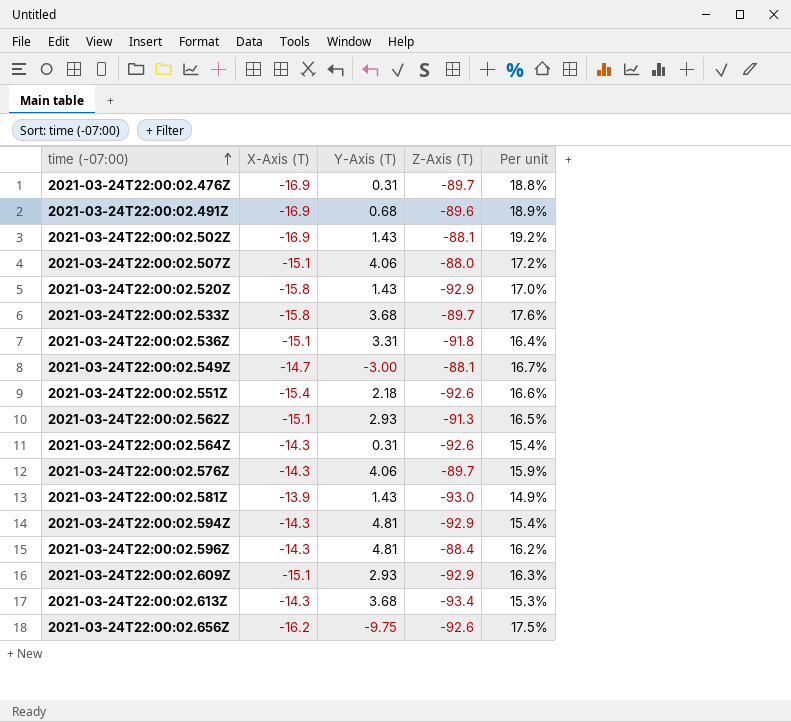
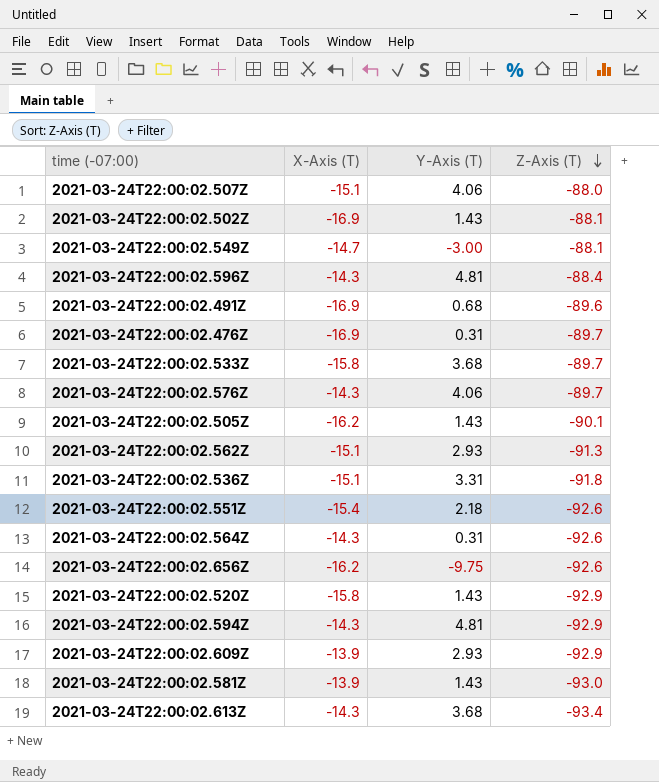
row order: time (-07:00) ascending -> Z-Axis (T) descending
column Per unit | formula: [X-Axis (T)] / [Z-Axis (T)] -> none
row 2021-03-24T22:00:02.505Z: none -> -16.2 | 1.43 | -90.1
2021-03-24T22:00:02.609Z | X-Axis (T): -15.1 -> -13.9

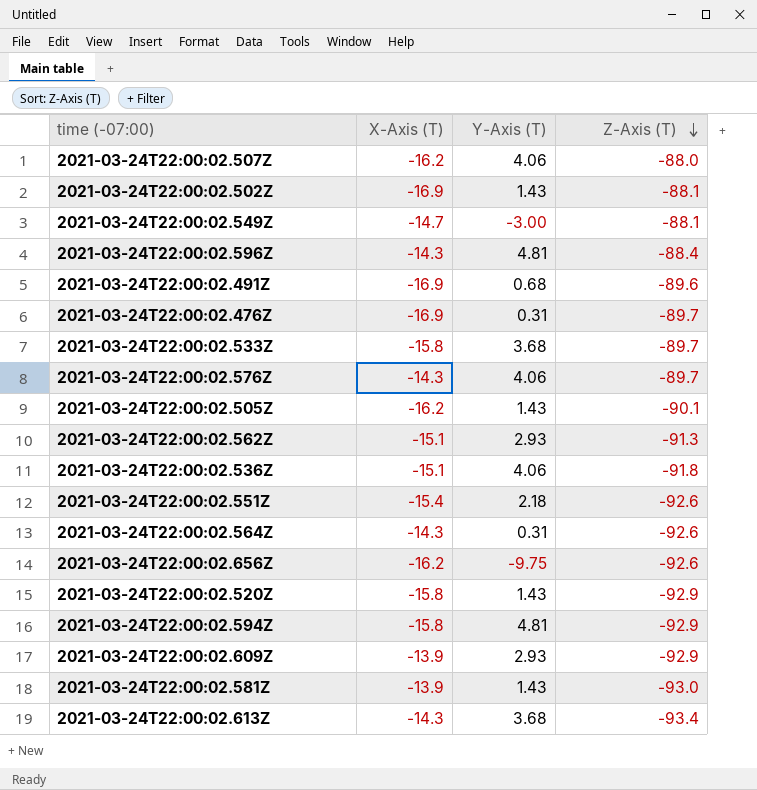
2021-03-24T22:00:02.507Z | X-Axis (T): -15.1 -> -16.2
2021-03-24T22:00:02.536Z | Y-Axis (T): 3.31 -> 4.06
2021-03-24T22:00:02.594Z | X-Axis (T): -14.3 -> -15.8

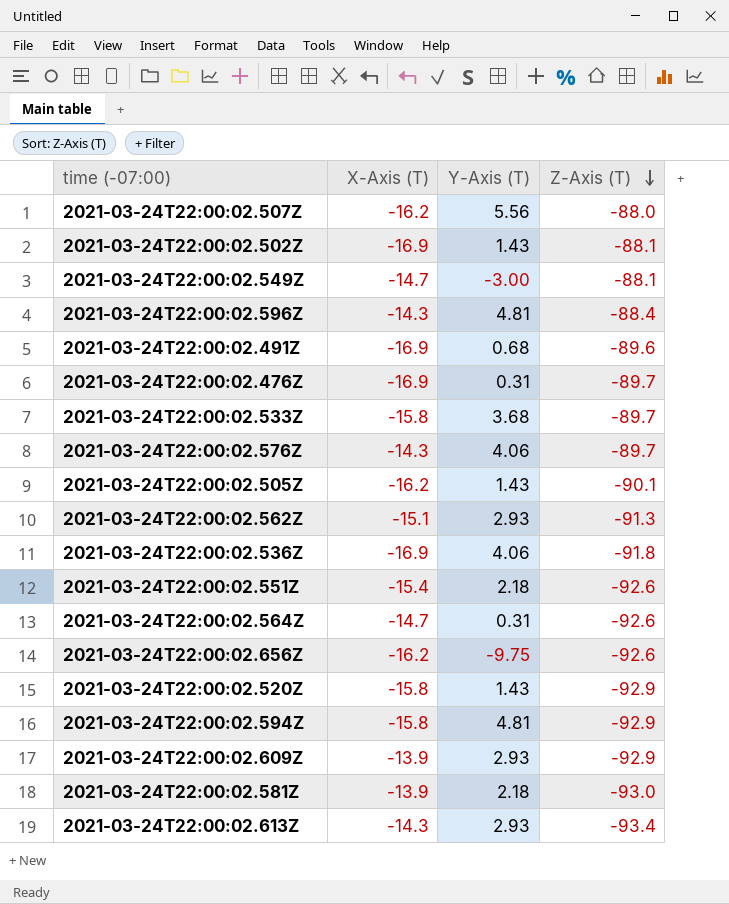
2021-03-24T22:00:02.507Z | Y-Axis (T): 4.06 -> 5.56
2021-03-24T22:00:02.536Z | X-Axis (T): -15.1 -> -16.9
2021-03-24T22:00:02.564Z | X-Axis (T): -14.3 -> -14.7
2021-03-24T22:00:02.581Z | Y-Axis (T): 1.43 -> 2.18
2021-03-24T22:00:02.613Z | Y-Axis (T): 3.68 -> 2.93

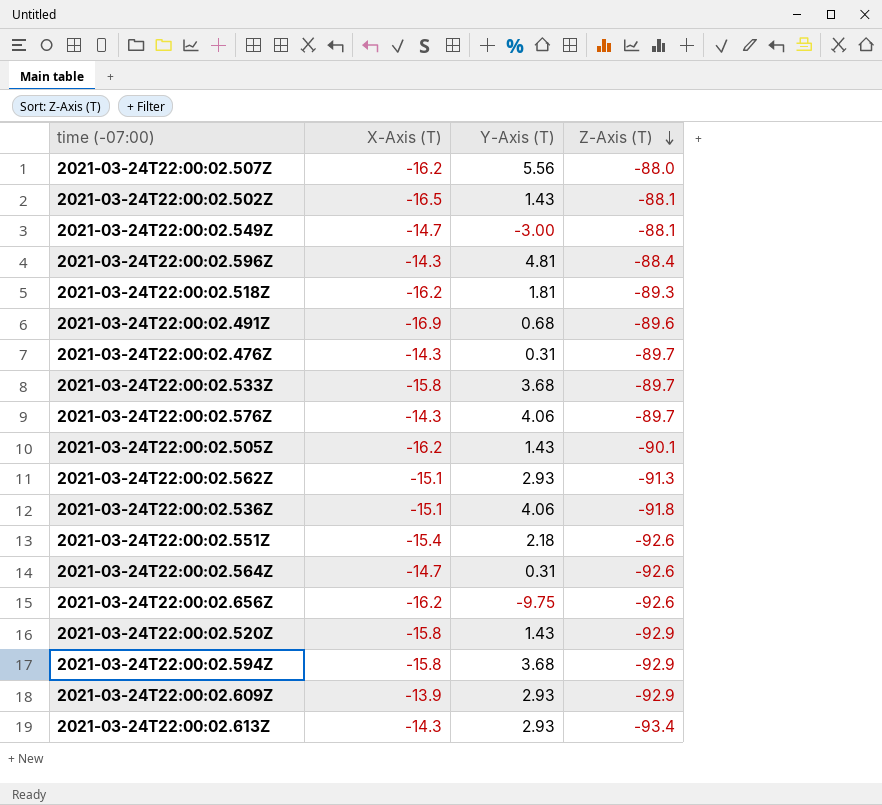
row 2021-03-24T22:00:02.581Z: -13.9 | 2.18 | -93.0 -> none
2021-03-24T22:00:02.502Z | X-Axis (T): -16.9 -> -16.5
row 2021-03-24T22:00:02.518Z: none -> -16.2 | 1.81 | -89.3
2021-03-24T22:00:02.476Z | X-Axis (T): -16.9 -> -14.3
2021-03-24T22:00:02.536Z | X-Axis (T): -16.9 -> -15.1
2021-03-24T22:00:02.594Z | Y-Axis (T): 4.81 -> 3.68

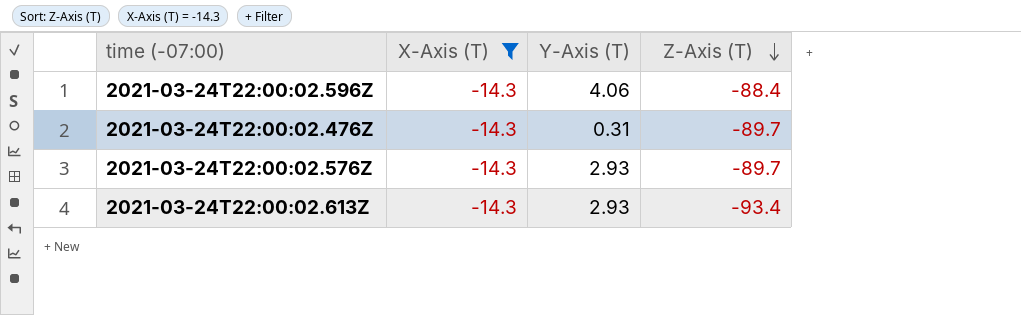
filter: none -> X-Axis (T) = -14.3
2021-03-24T22:00:02.596Z | Y-Axis (T): 4.81 -> 4.06
2021-03-24T22:00:02.576Z | Y-Axis (T): 4.06 -> 2.93

